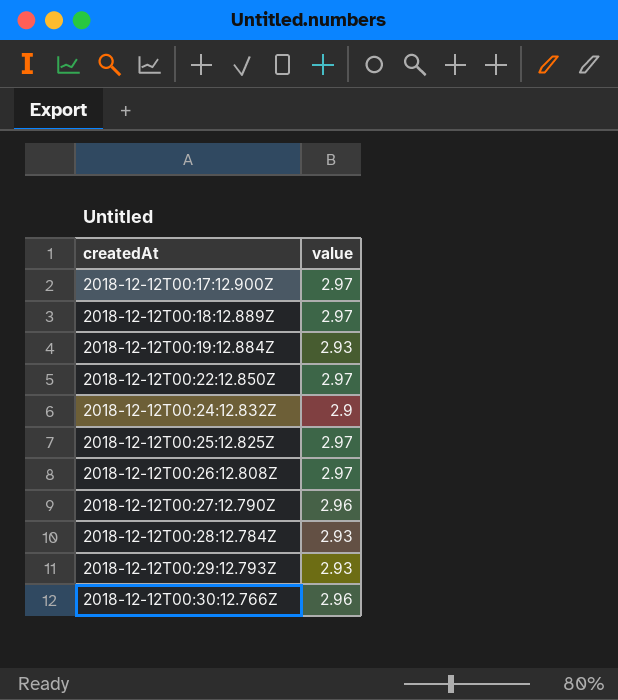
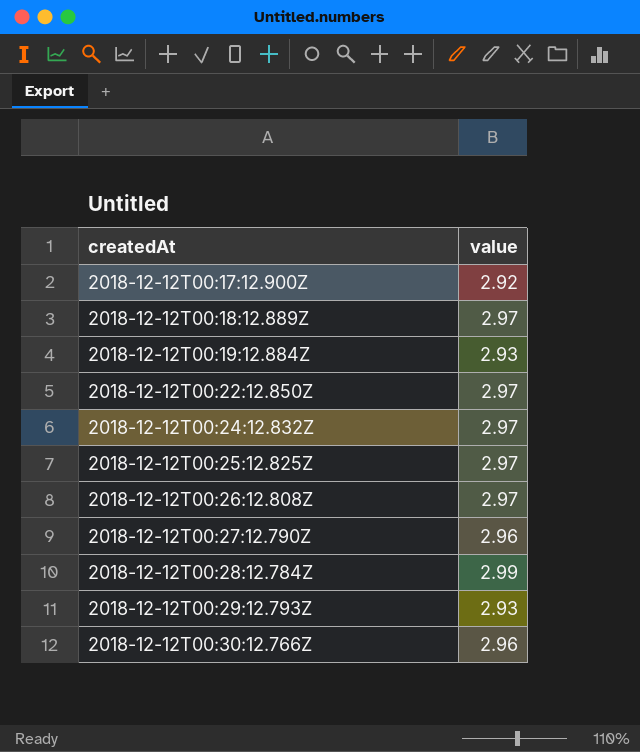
2018-12-12T00:17:12.900Z | value: 2.97 -> 2.92
2018-12-12T00:24:12.832Z | value: 2.9 -> 2.97
2018-12-12T00:28:12.784Z | value: 2.93 -> 2.99

